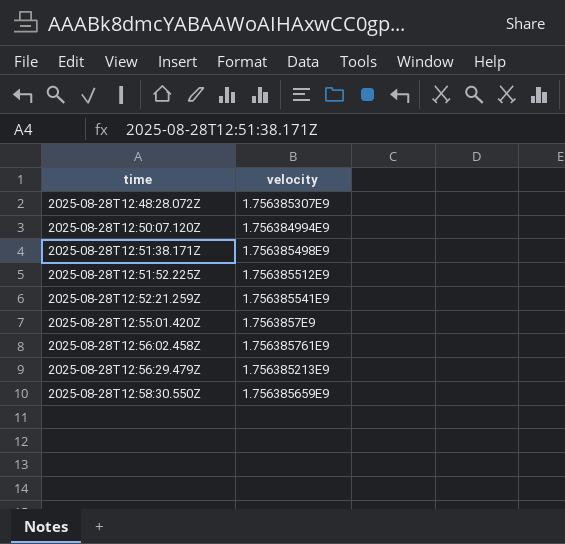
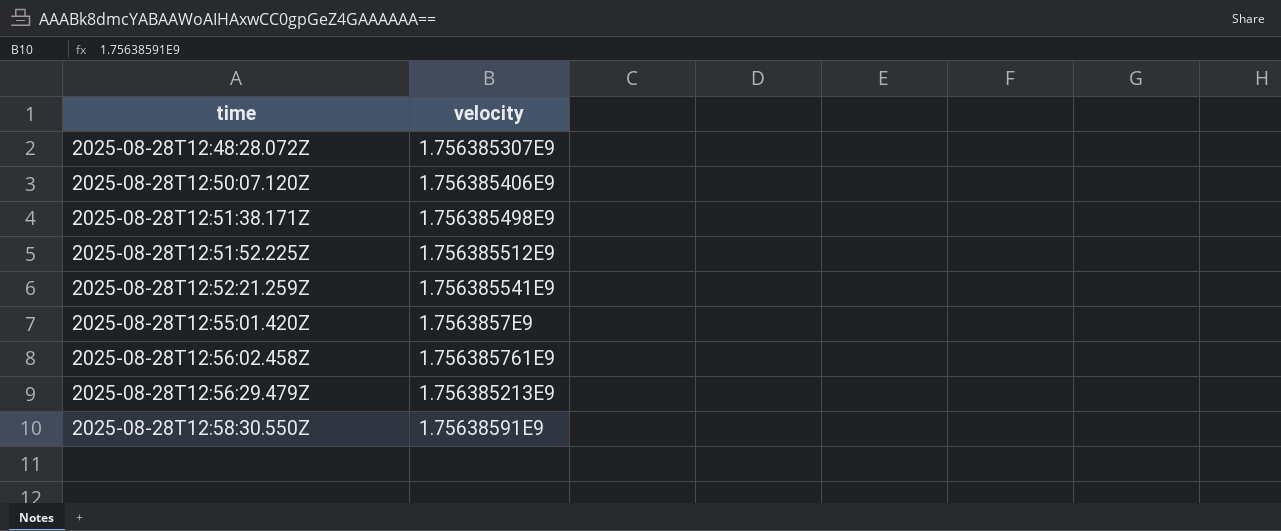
2025-08-28T12:50:07.120Z | velocity: 1.756384994E9 -> 1.756385406E9
2025-08-28T12:58:30.550Z | velocity: 1.756385659E9 -> 1.75638591E9

